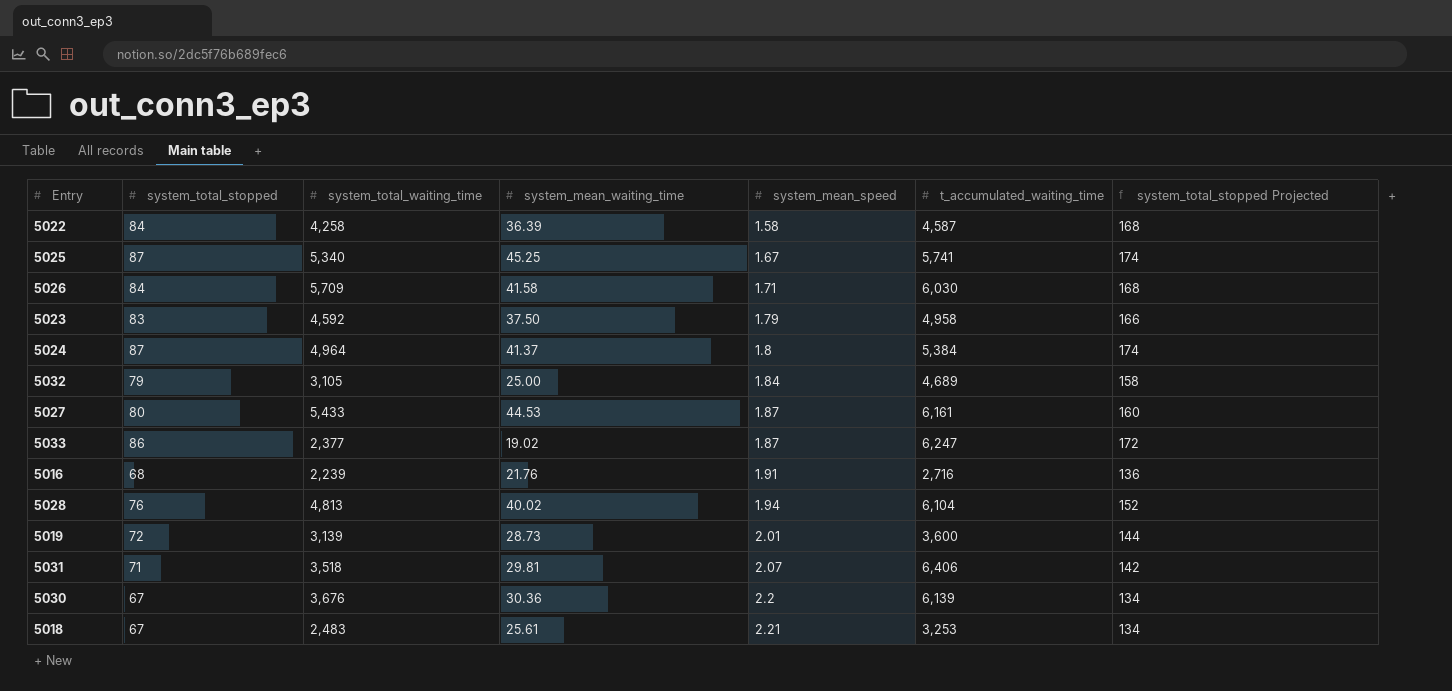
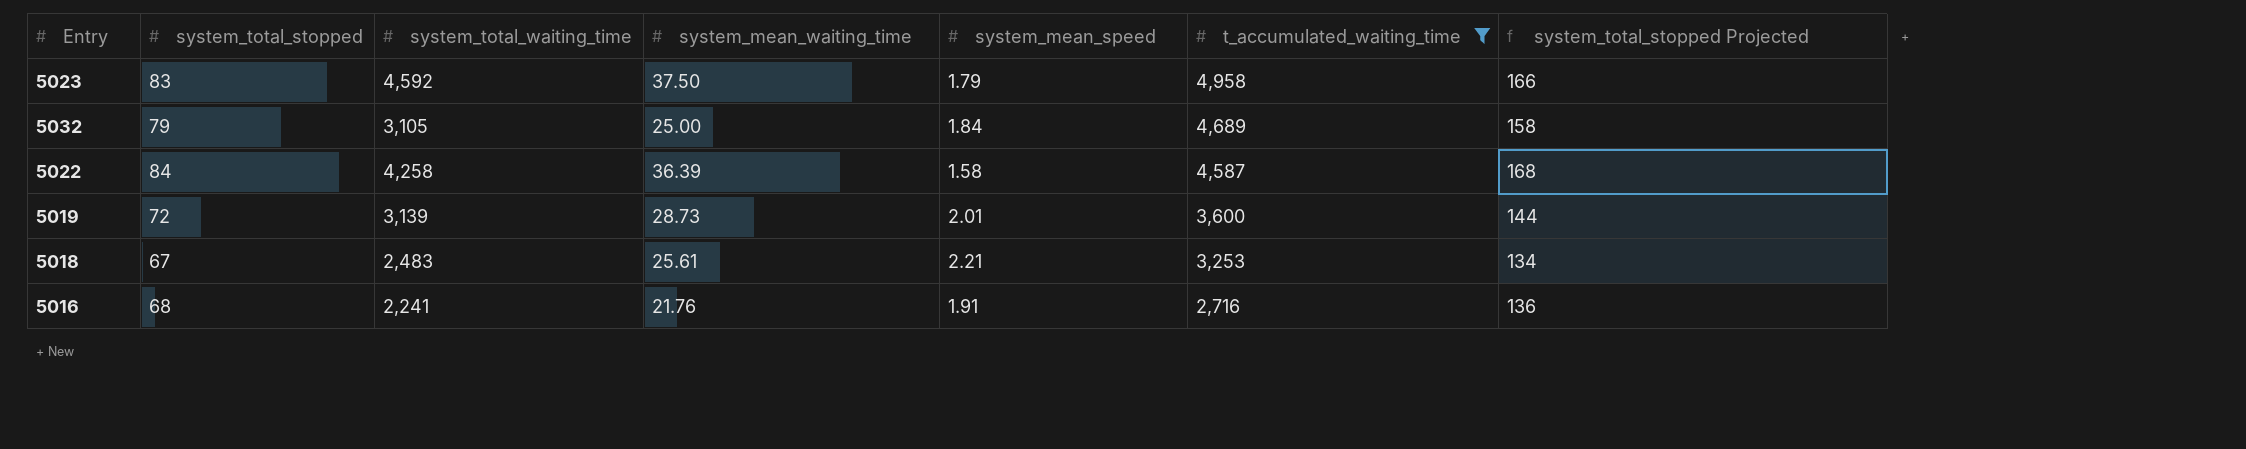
filter: none -> t_accumulated_waiting_time <= 4,958
row order: system_mean_speed ascending -> t_accumulated_waiting_time descending
5016 | system_total_waiting_time: 2,239 -> 2,241

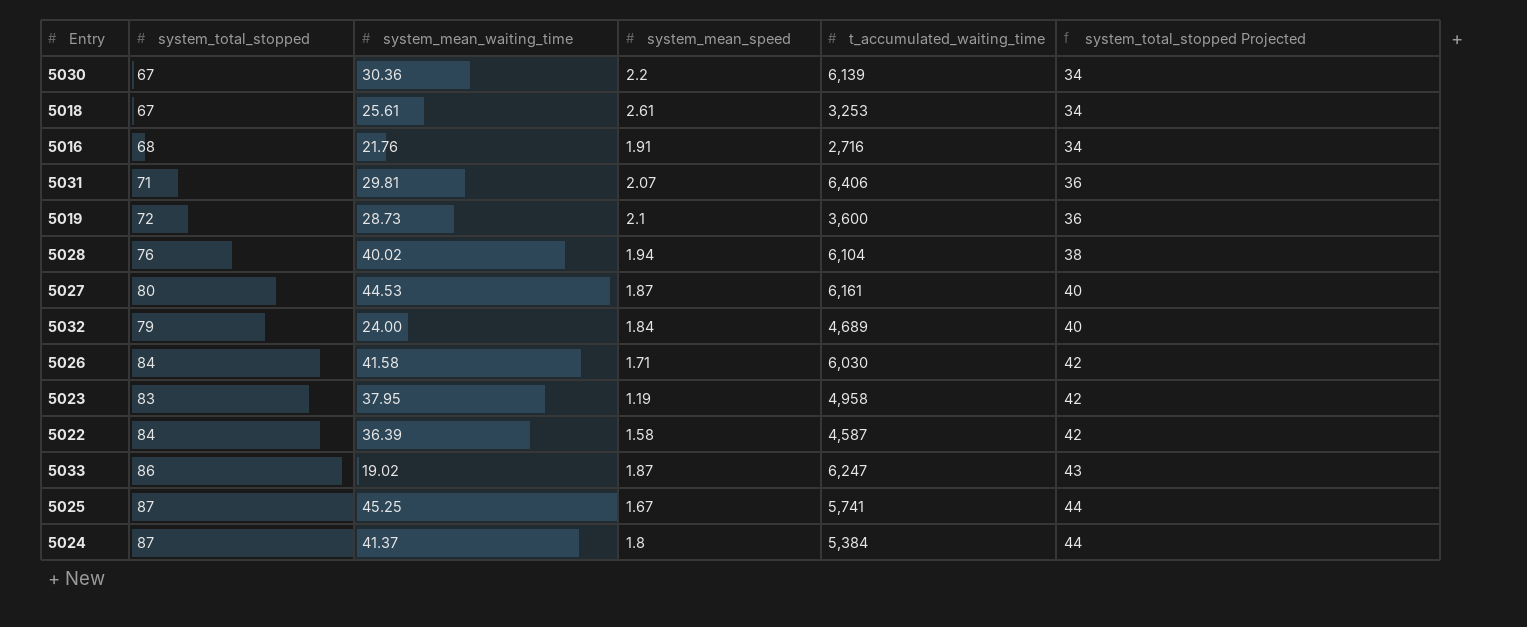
filter: t_accumulated_waiting_time <= 4,958 -> none
row order: t_accumulated_waiting_time descending -> system_total_stopped Projected ascending
column system_total_waiting_time | position: 3 -> none
column system_total_stopped Projected | formula: [system_total_stopped] * 2 -> [system_total_stopped] * 0.5
5018 | system_mean_speed: 2.21 -> 2.61
5019 | system_mean_speed: 2.01 -> 2.1
5032 | system_mean_waiting_time: 25.00 -> 24.00
5023 | system_mean_waiting_time: 37.50 -> 37.95
5023 | system_mean_speed: 1.79 -> 1.19

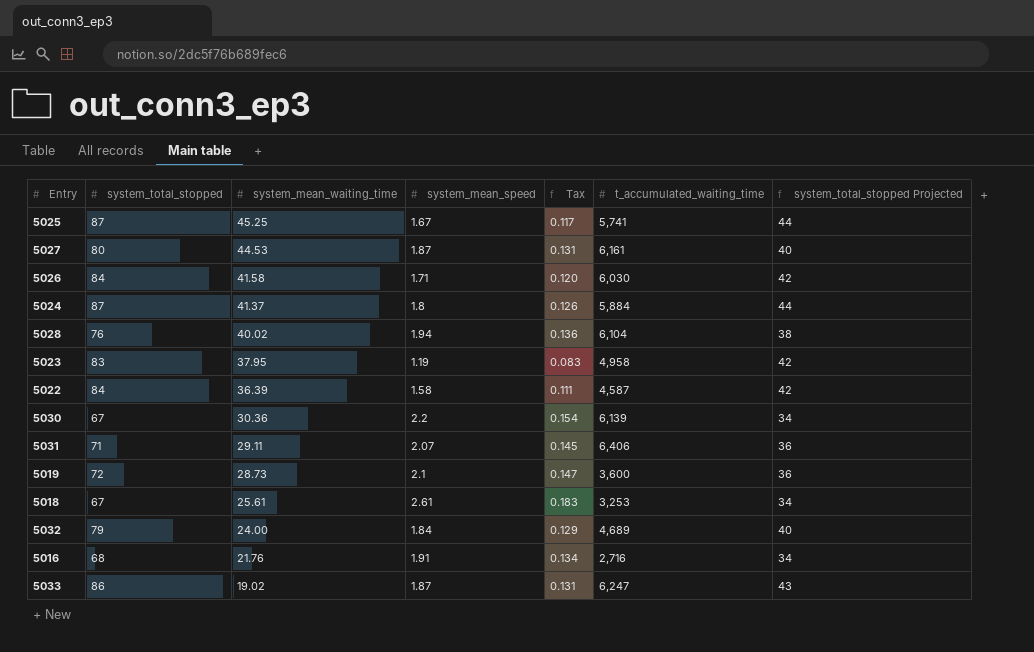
row order: system_total_stopped Projected ascending -> system_mean_waiting_time descending
column Tax | formula: none -> [system_mean_speed] * 0.07
5024 | t_accumulated_waiting_time: 5,384 -> 5,884
5031 | system_mean_waiting_time: 29.81 -> 29.11

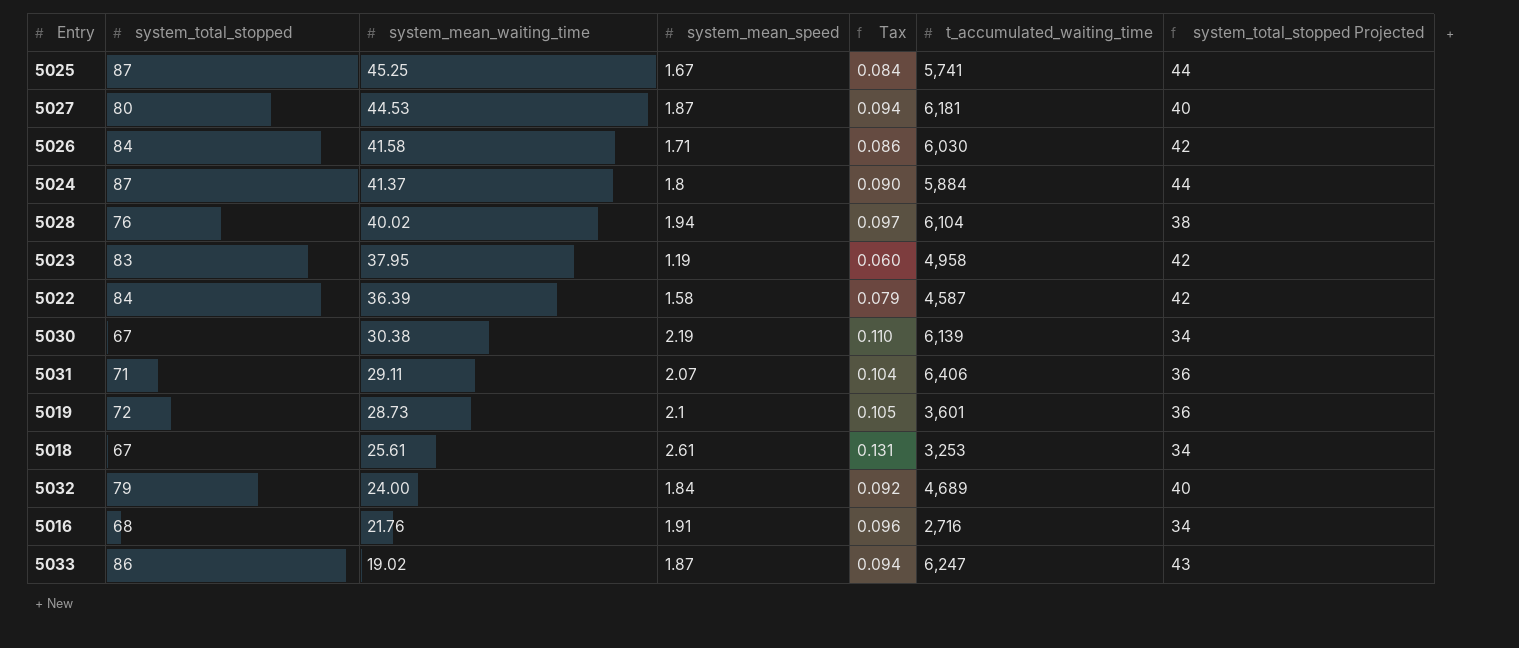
column Tax | formula: [system_mean_speed] * 0.07 -> [system_mean_speed] * 0.05
5027 | t_accumulated_waiting_time: 6,161 -> 6,181
5030 | system_mean_waiting_time: 30.36 -> 30.38
5030 | system_mean_speed: 2.2 -> 2.19
5019 | t_accumulated_waiting_time: 3,600 -> 3,601

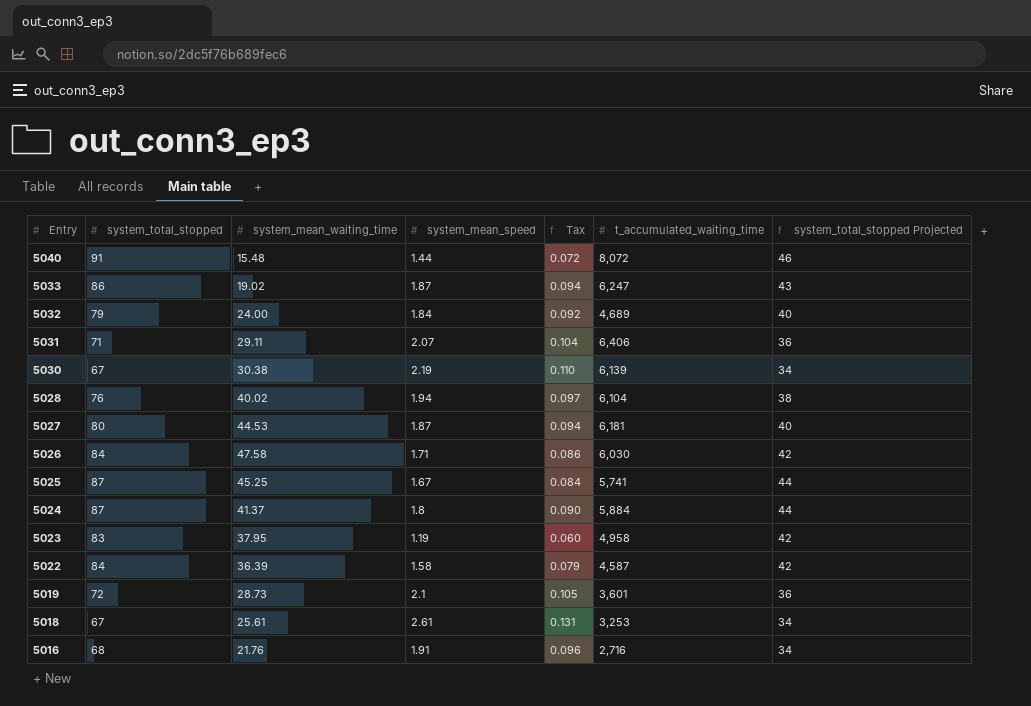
row order: system_mean_waiting_time descending -> Entry descending
row 5040: none -> 91 | 15.48 | 1.44 | 0.072 | 8,072 | 46
5026 | system_mean_waiting_time: 41.58 -> 47.58

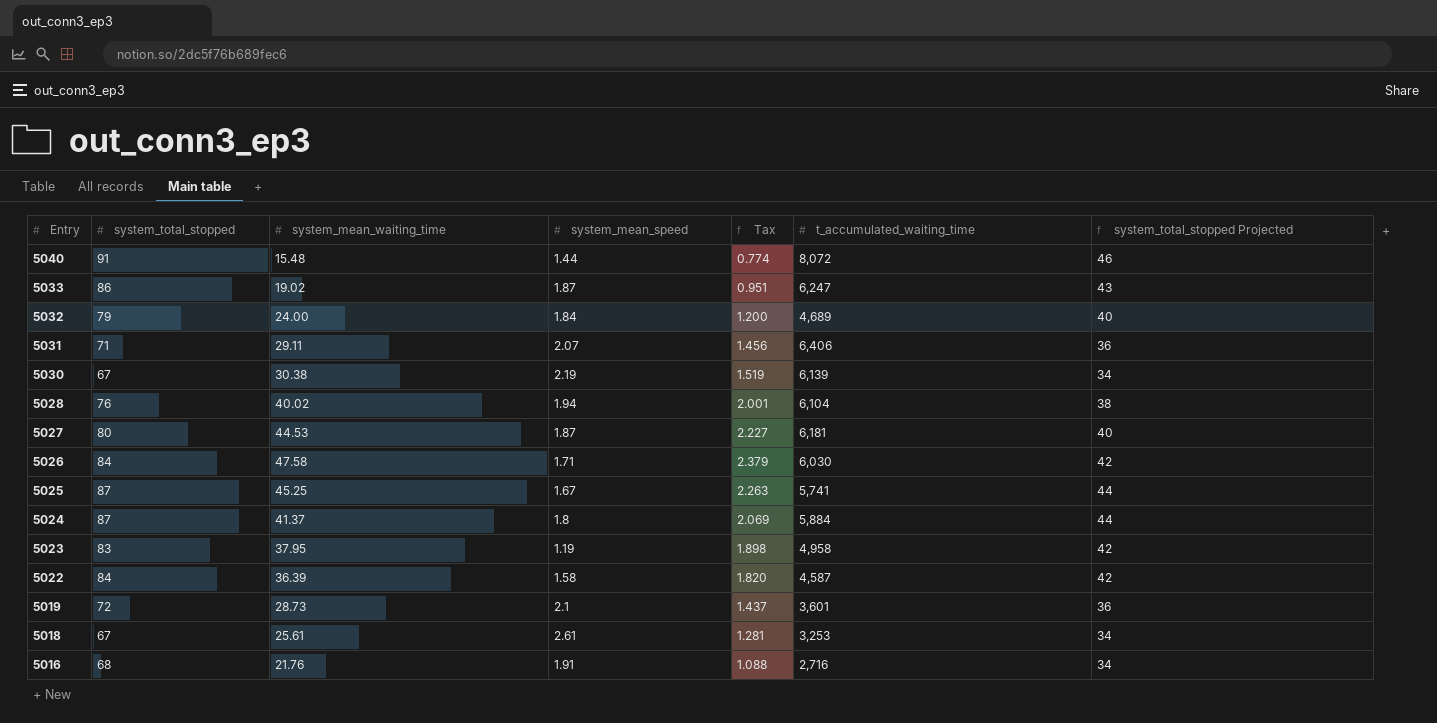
column Tax | formula: [system_mean_speed] * 0.05 -> [system_mean_waiting_time] * 0.05

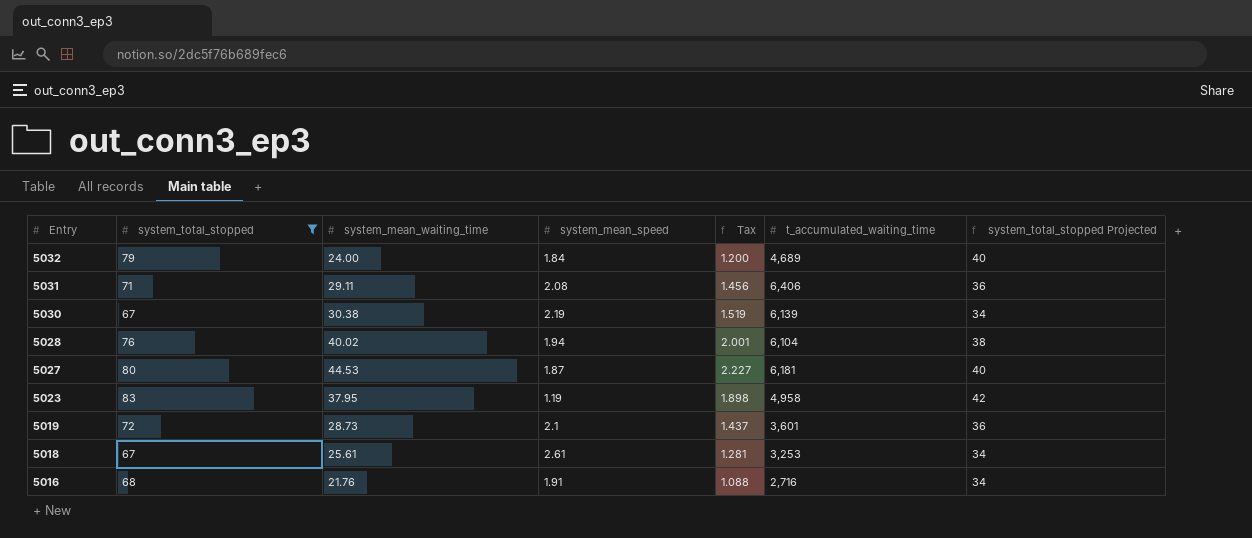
filter: none -> system_total_stopped <= 83
5031 | system_mean_speed: 2.07 -> 2.08

